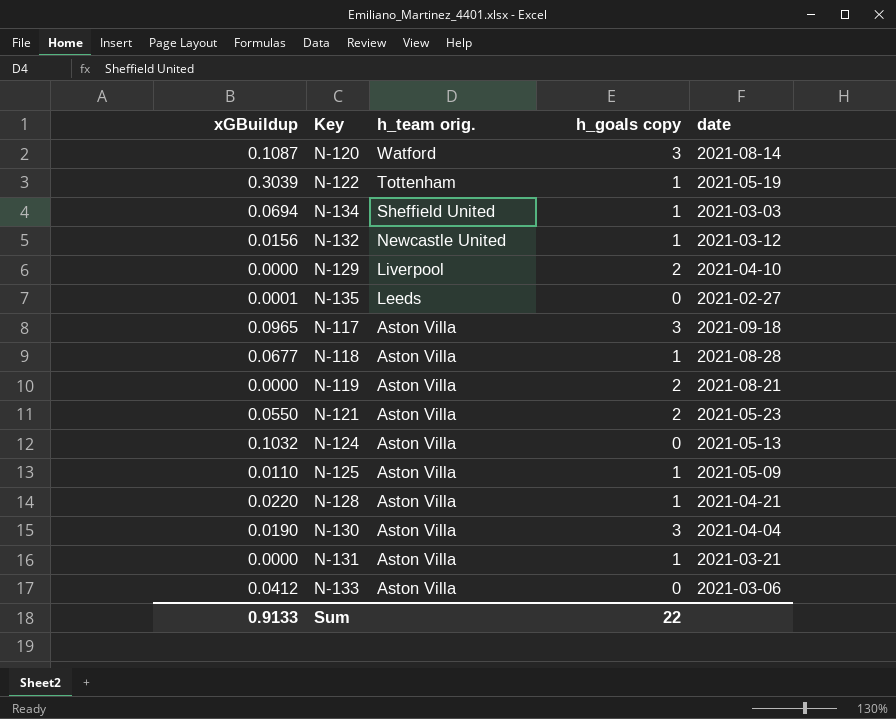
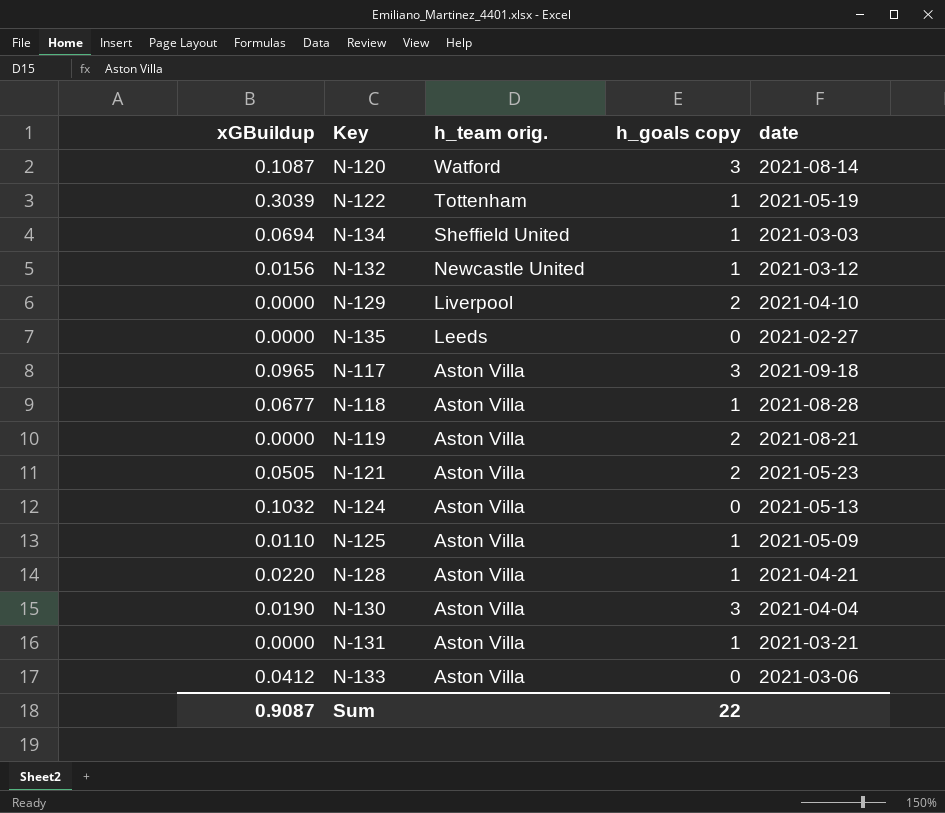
N-135 | xGBuildup: 0.0001 -> 0.0000
N-121 | xGBuildup: 0.0550 -> 0.0505
Sum | xGBuildup: 0.9133 -> 0.9087

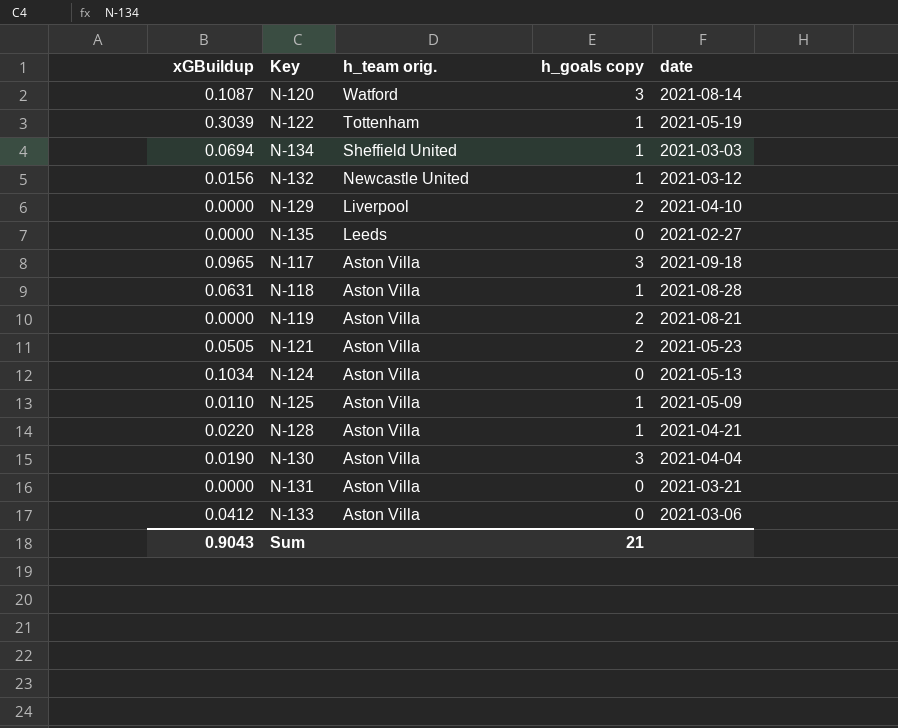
N-118 | xGBuildup: 0.0677 -> 0.0631
N-124 | xGBuildup: 0.1032 -> 0.1034
N-131 | h_goals copy: 1 -> 0
Sum | xGBuildup: 0.9087 -> 0.9043
Sum | h_goals copy: 22 -> 21

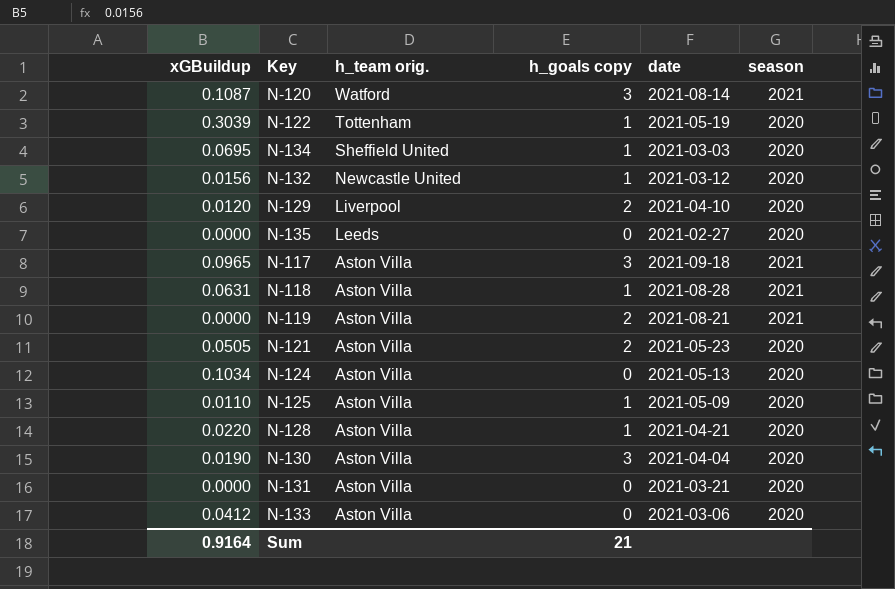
column season | position: none -> 6
N-134 | xGBuildup: 0.0694 -> 0.0695
N-129 | xGBuildup: 0.0000 -> 0.0120
Sum | xGBuildup: 0.9043 -> 0.9164

